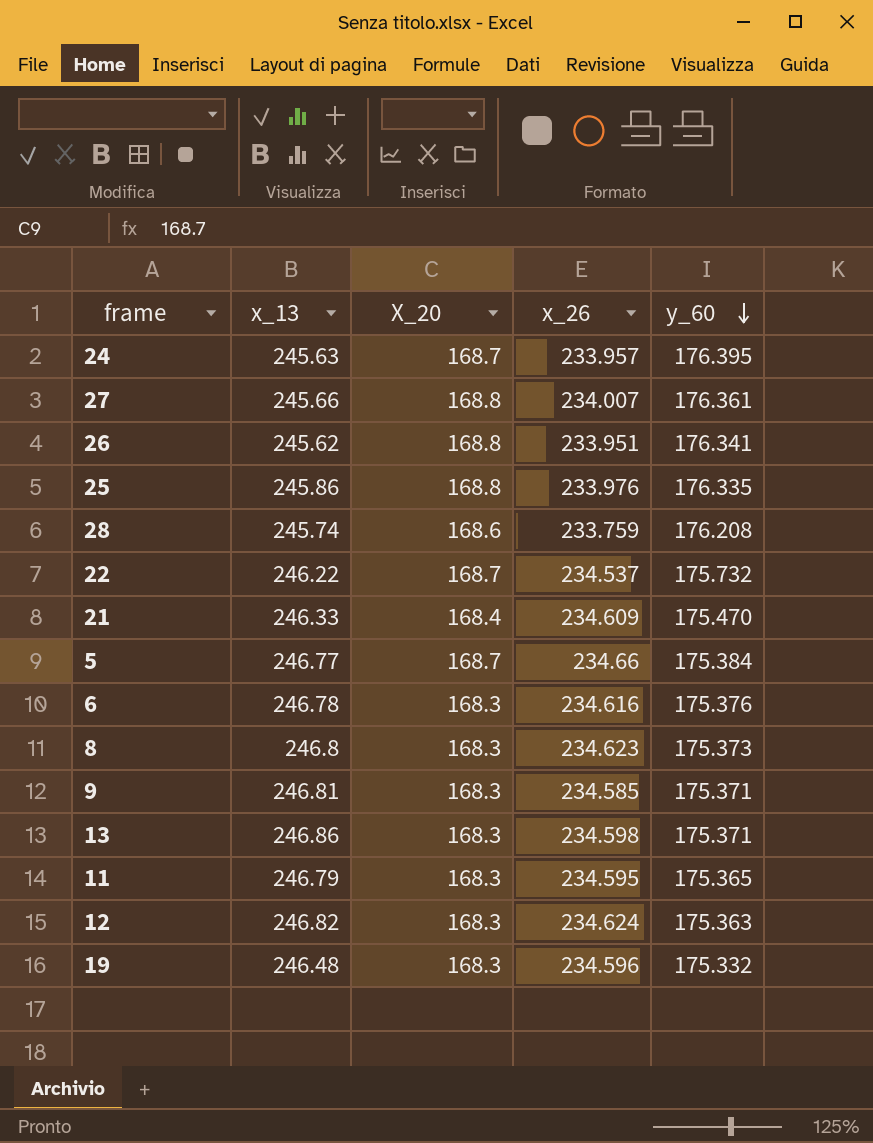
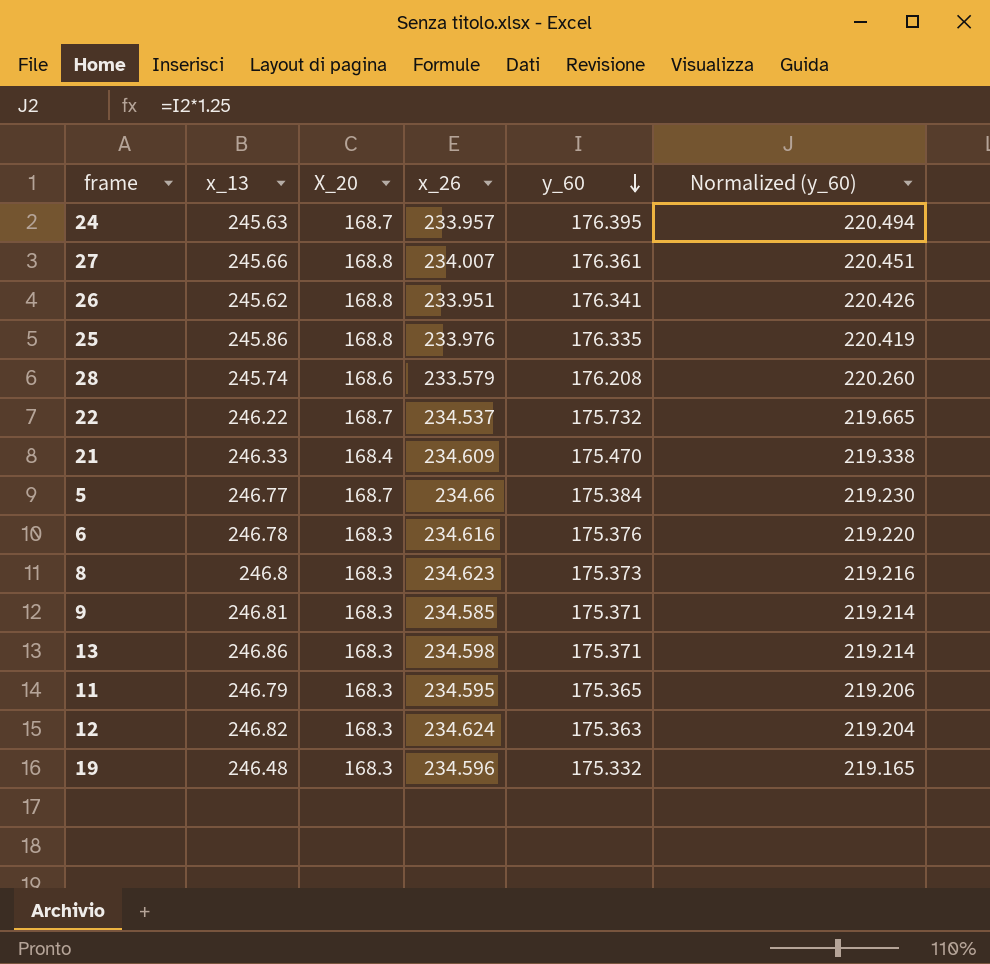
column Normalized (y_60) | formula: none -> [y_60] * 1.25
28 | x_26: 233.759 -> 233.579

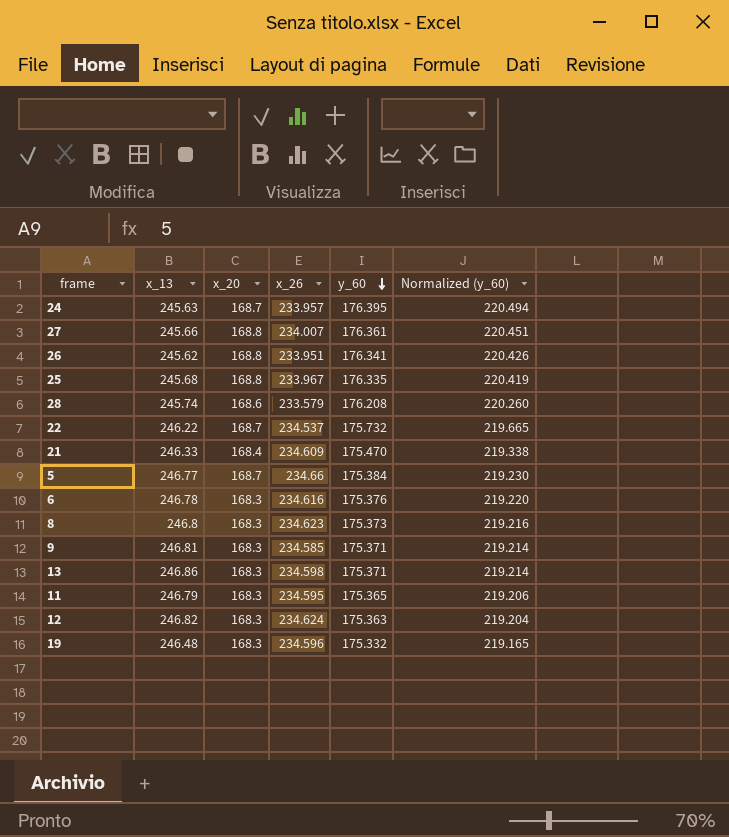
column name: X_20 -> x_20
25 | x_13: 245.86 -> 245.68
25 | x_26: 233.976 -> 233.967

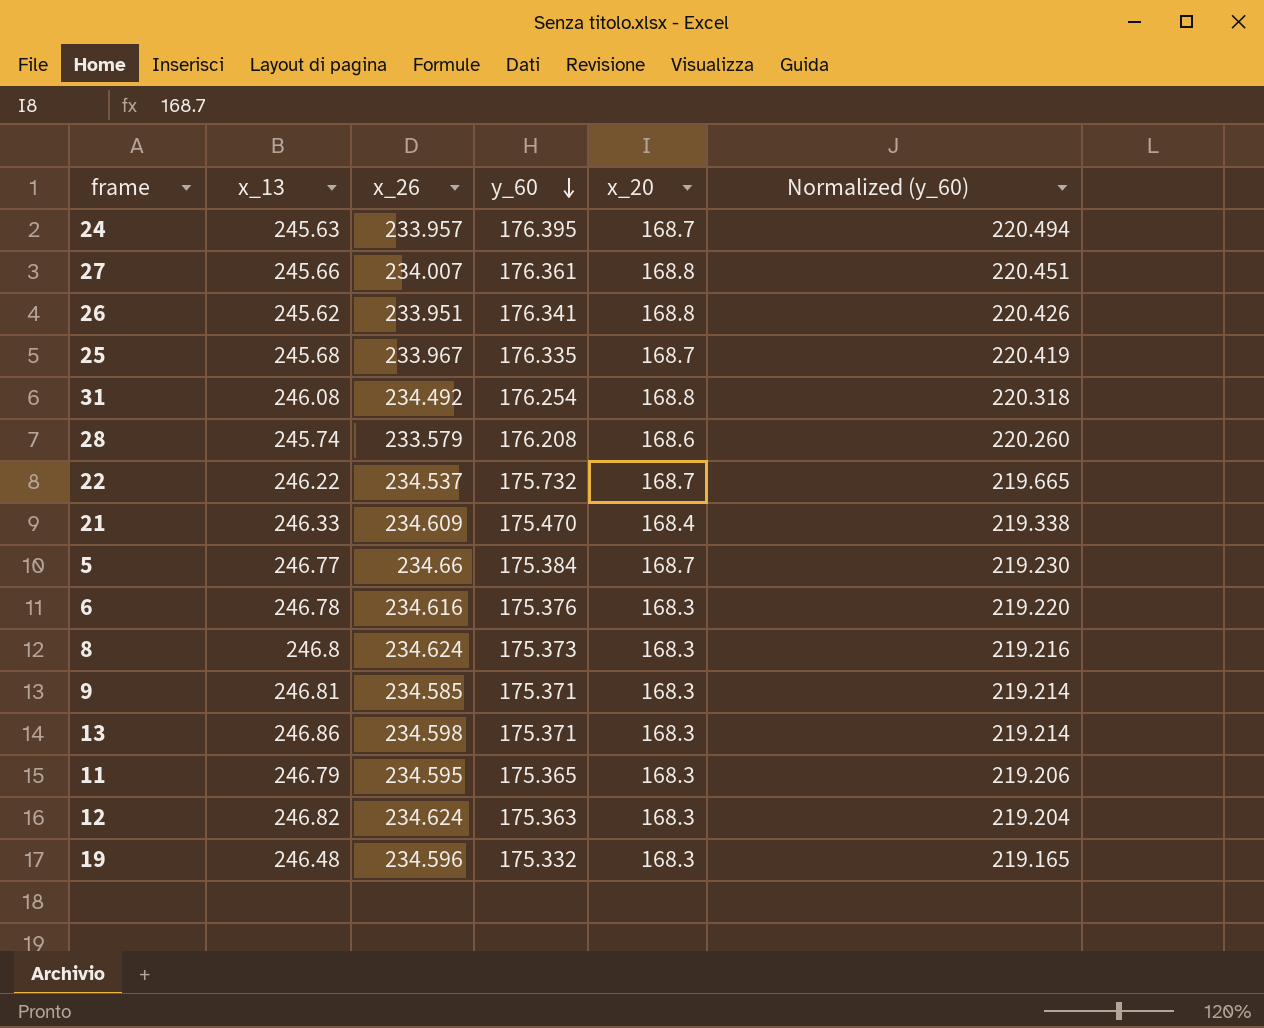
column x_20 | position: 3 -> 5
25 | x_20: 168.8 -> 168.7
row 31: none -> 246.08 | 234.492 | 176.254 | 168.8 | 220.318
8 | x_26: 234.623 -> 234.624

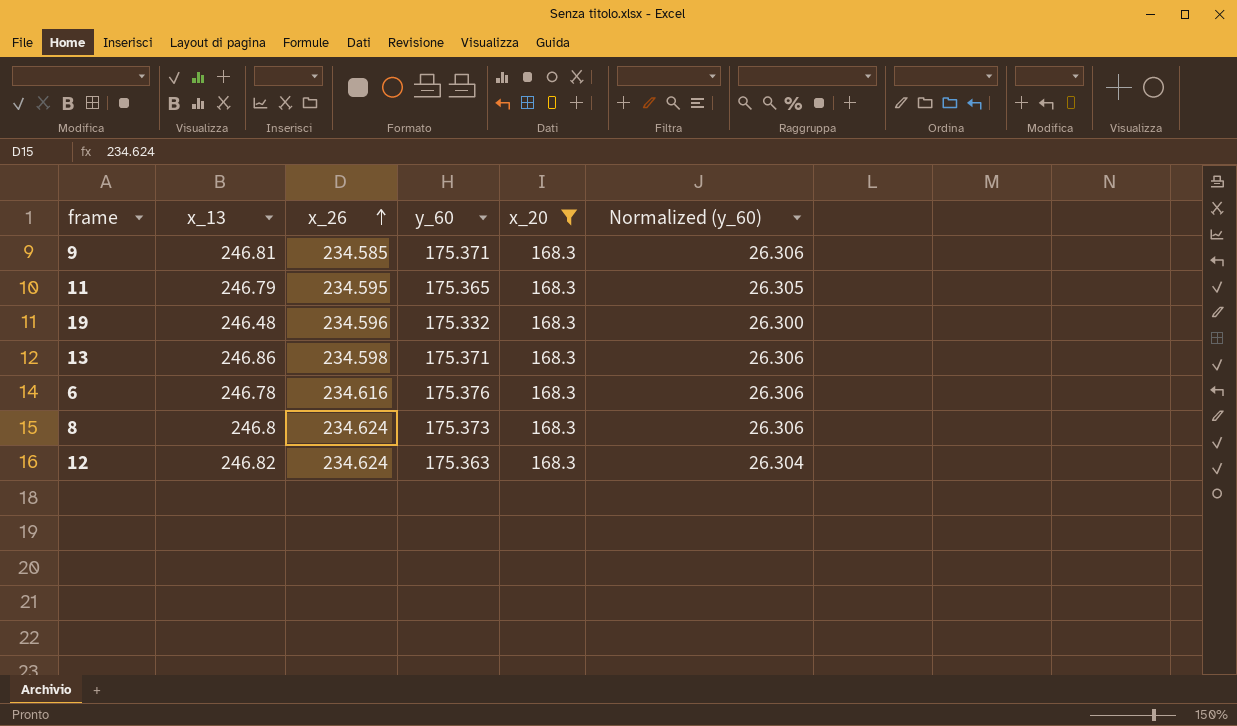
filter: none -> x_20 = 168.3
row order: y_60 descending -> x_26 ascending
column Normalized (y_60) | formula: [y_60] * 1.25 -> [y_60] * 0.15

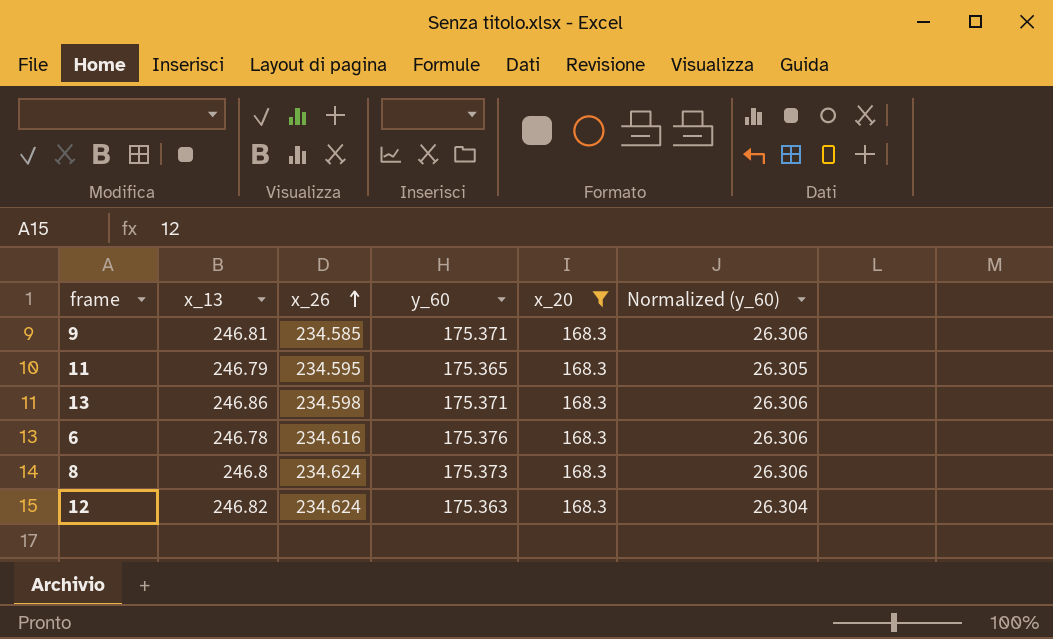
row 19: 246.48 | 234.596 | 175.332 | 168.3 | 26.300 -> none

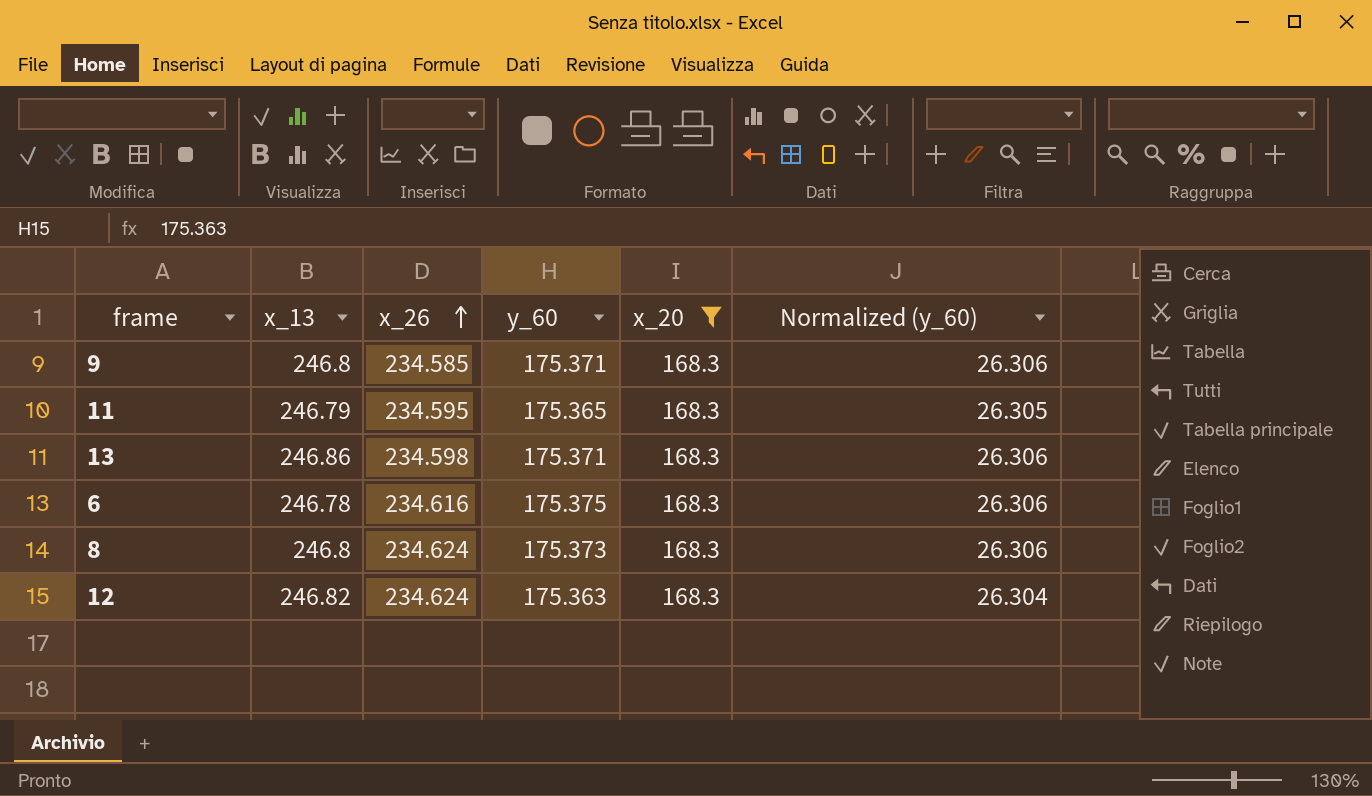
9 | x_13: 246.81 -> 246.8
6 | y_60: 175.376 -> 175.375

